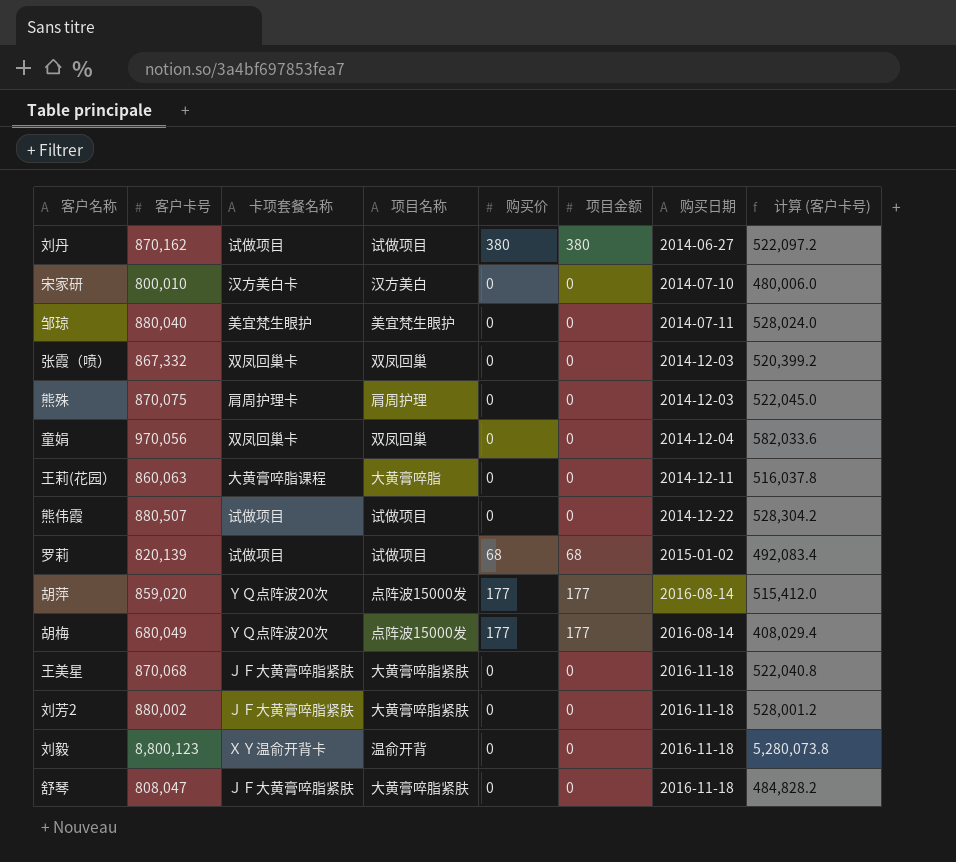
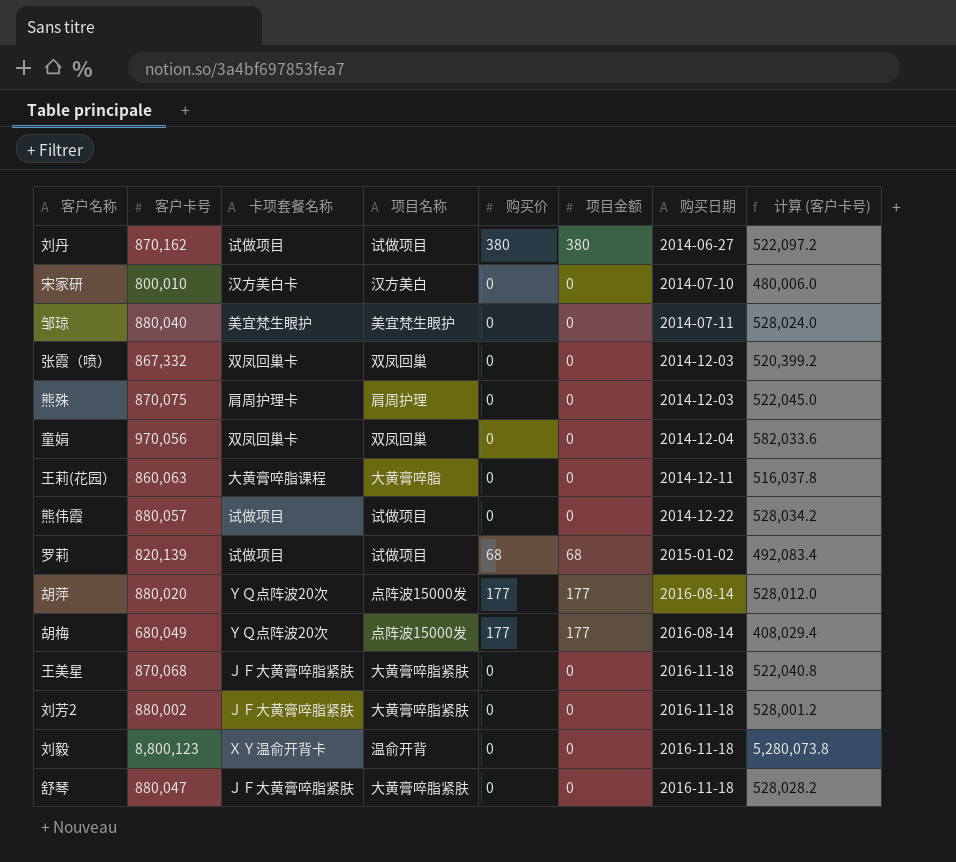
熊伟霞 | 客户卡号: 880,507 -> 880,057
熊伟霞 | 计算 (客户卡号): 528,304.2 -> 528,034.2
胡萍 | 客户卡号: 859,020 -> 880,020
胡萍 | 计算 (客户卡号): 515,412.0 -> 528,012.0
舒琴 | 客户卡号: 808,047 -> 880,047
舒琴 | 计算 (客户卡号): 484,828.2 -> 528,028.2

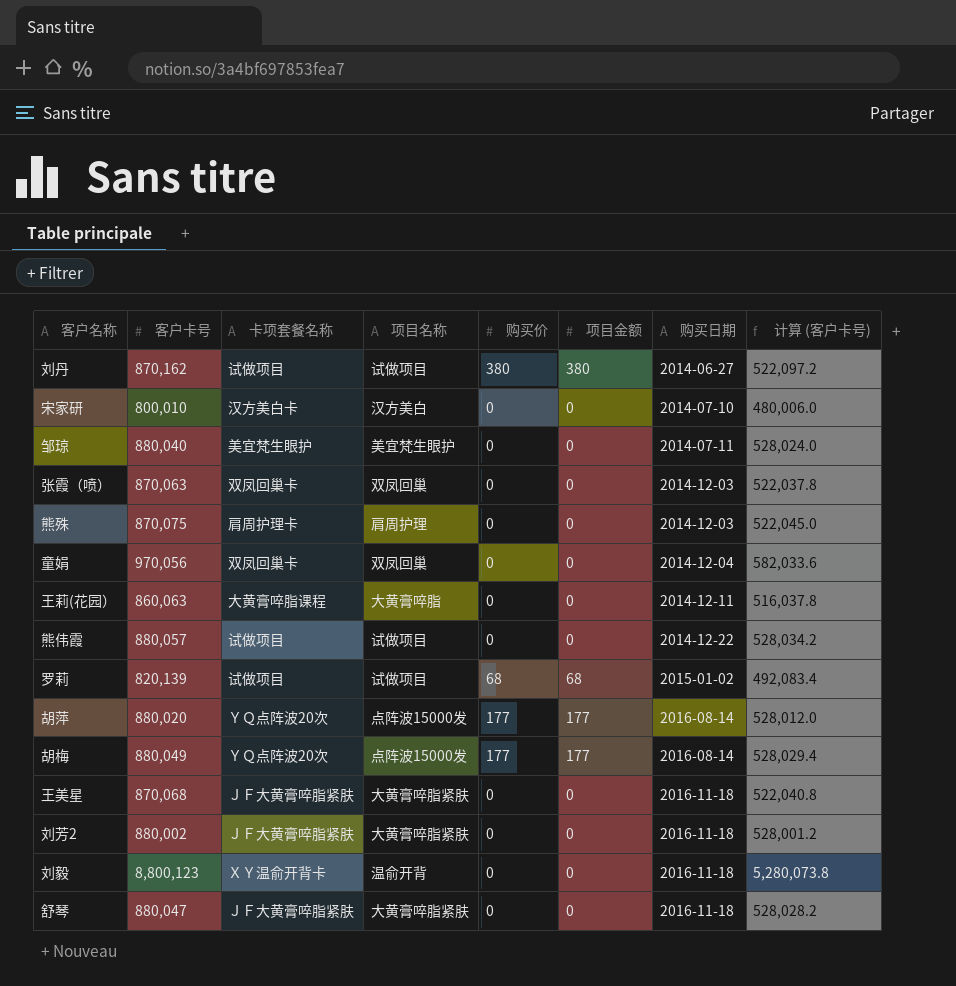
张霞（喷） | 客户卡号: 867,332 -> 870,063
张霞（喷） | 计算 (客户卡号): 520,399.2 -> 522,037.8
胡梅 | 客户卡号: 680,049 -> 880,049
胡梅 | 计算 (客户卡号): 408,029.4 -> 528,029.4

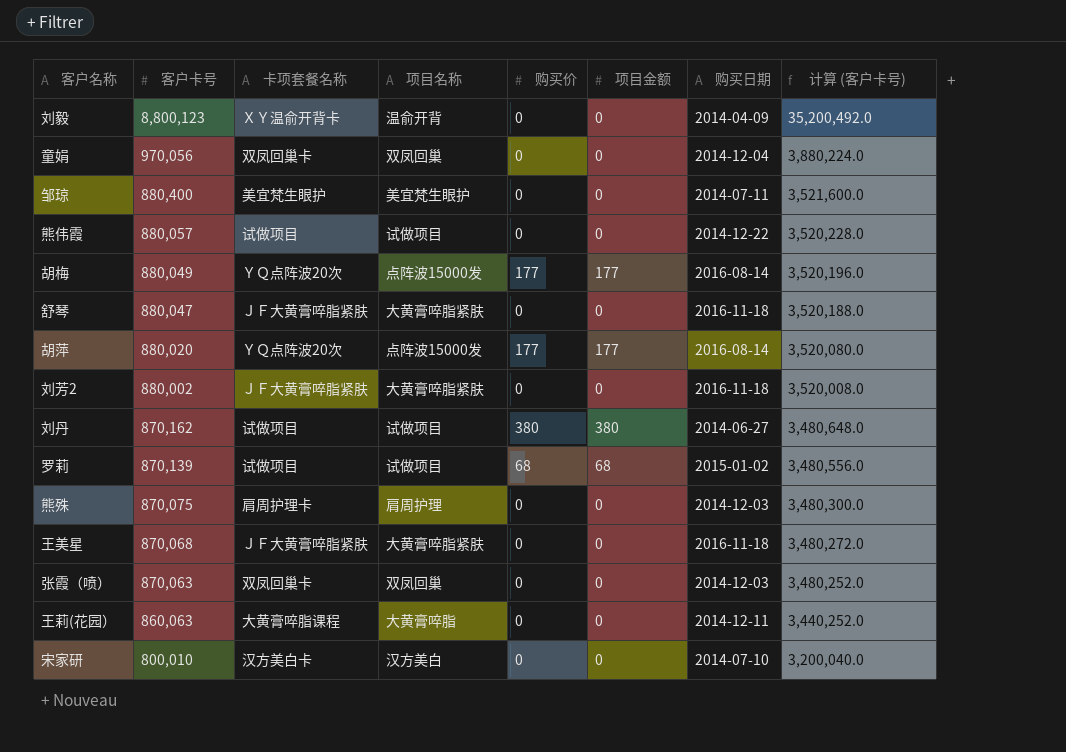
row order: 购买日期 ascending -> 客户卡号 descending
column 计算 (客户卡号) | formula: [客户卡号] * 0.6 -> [客户卡号] * 4
刘毅 | 购买日期: 2016-11-18 -> 2014-04-09
邹琼 | 客户卡号: 880,040 -> 880,400
罗莉 | 客户卡号: 820,139 -> 870,139

